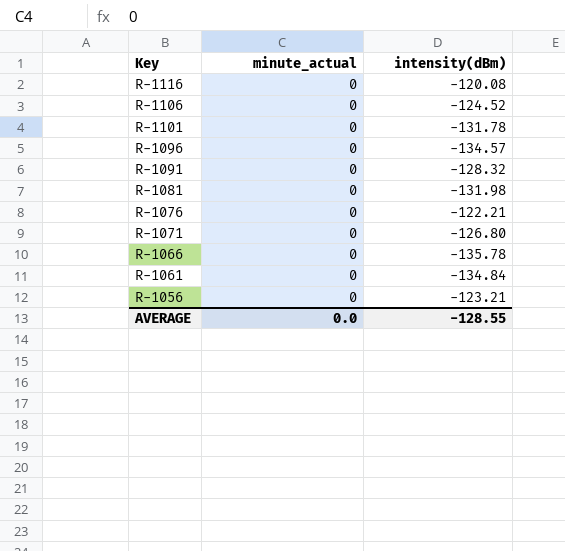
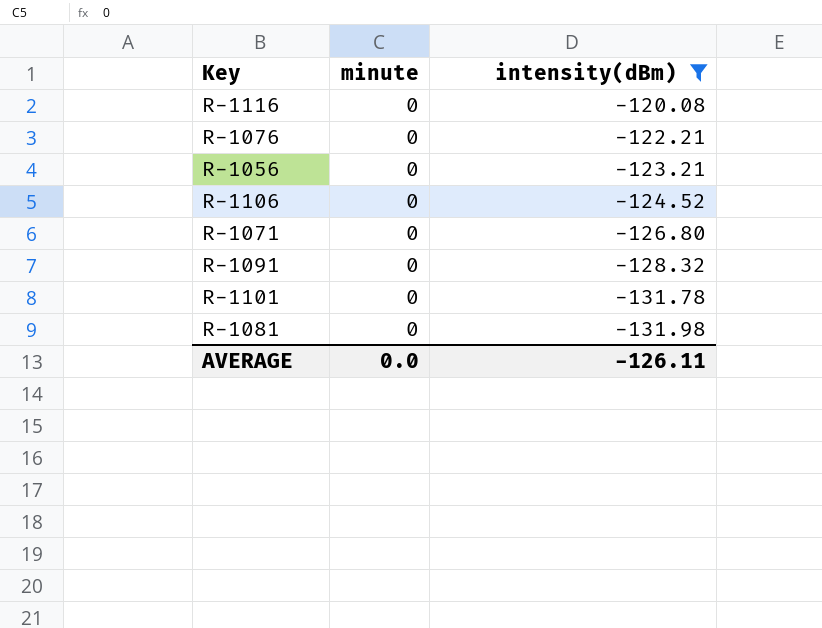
filter: none -> intensity(dBm) >= -131.98
row order: Key descending -> intensity(dBm) descending
column name: minute_actual -> minute
AVERAGE | intensity(dBm): -128.55 -> -126.11

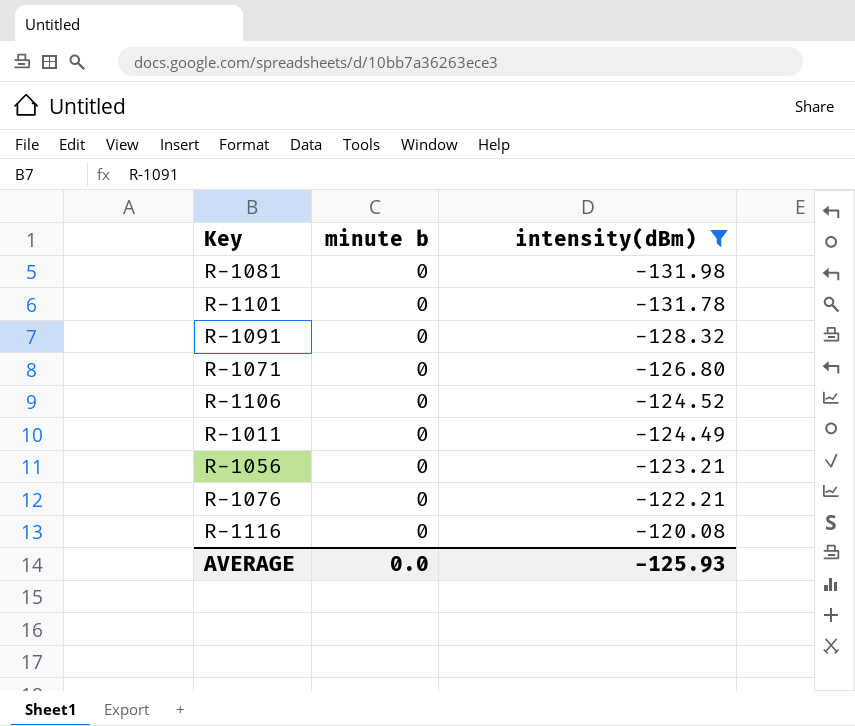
row order: intensity(dBm) descending -> intensity(dBm) ascending
column name: minute -> minute b
row R-1011: none -> 0 | -124.49
AVERAGE | intensity(dBm): -126.11 -> -125.93

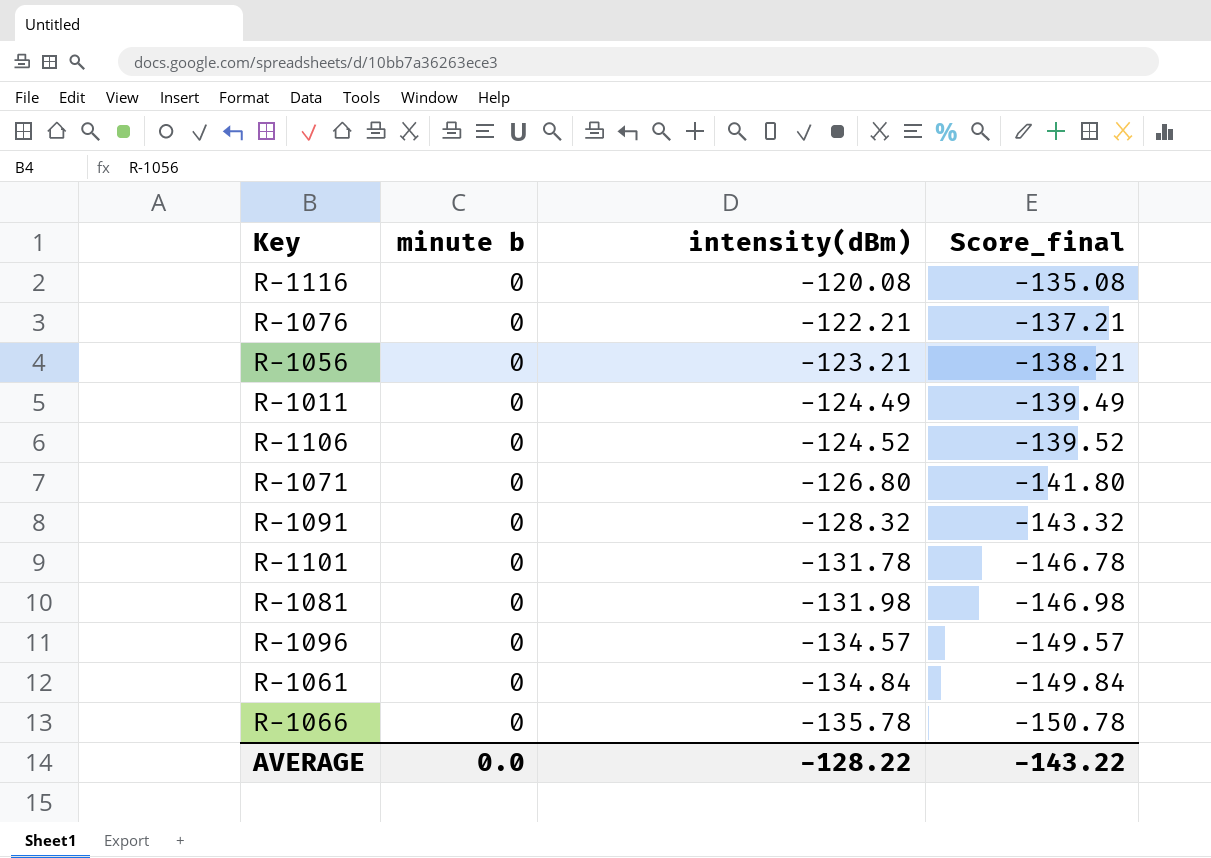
filter: intensity(dBm) >= -131.98 -> none
row order: intensity(dBm) ascending -> intensity(dBm) descending
column Score_final | formula: none -> [intensity(dBm)] - 15
AVERAGE | intensity(dBm): -125.93 -> -128.22

